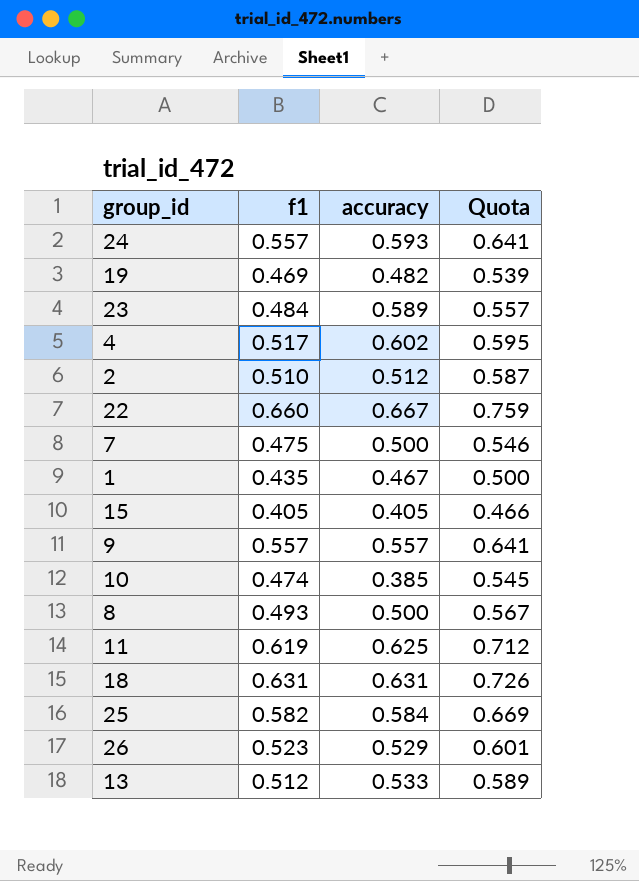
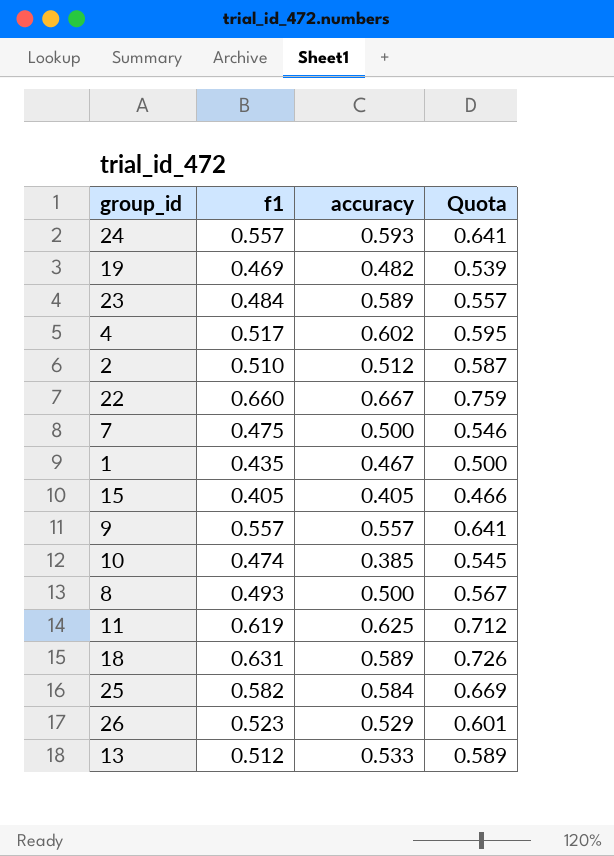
18 | accuracy: 0.631 -> 0.589

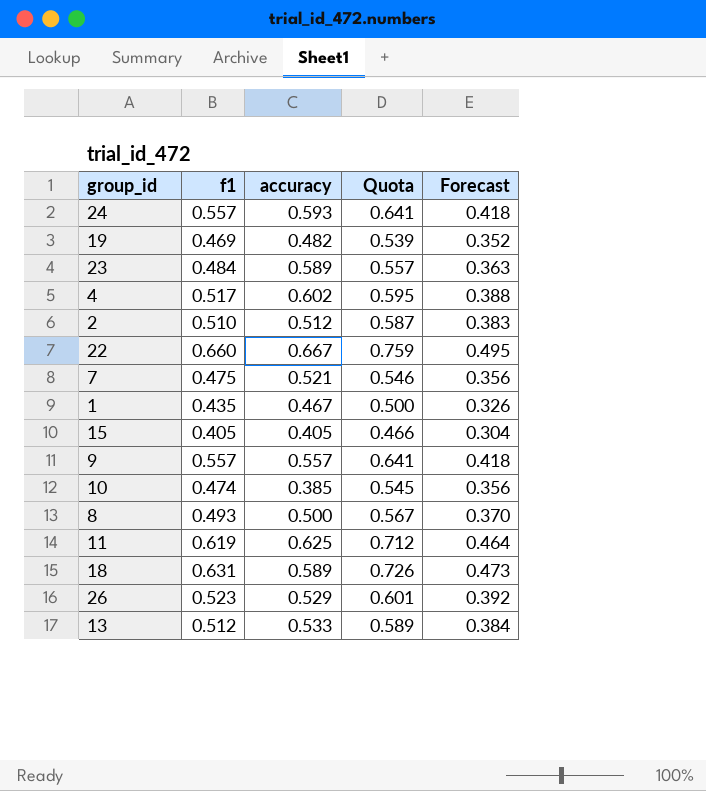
column Forecast | formula: none -> [f1] * 0.75
row 25: 0.582 | 0.584 | 0.669 -> none
7 | accuracy: 0.500 -> 0.521

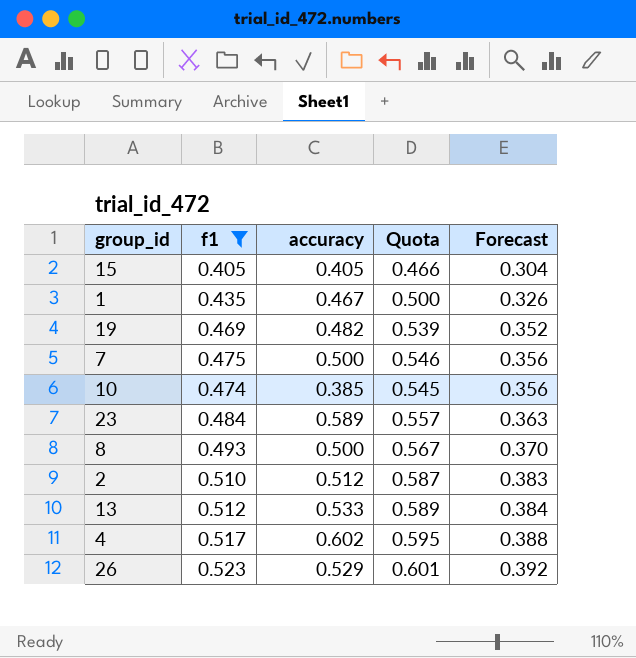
filter: none -> f1 <= 0.523
row order: none -> Forecast ascending
7 | accuracy: 0.521 -> 0.500

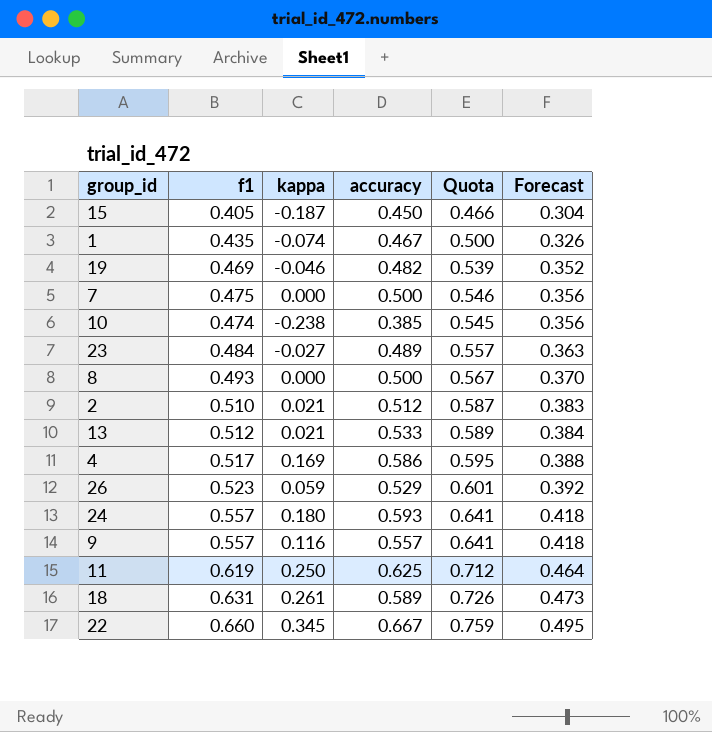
filter: f1 <= 0.523 -> none
column kappa | position: none -> 3
15 | accuracy: 0.405 -> 0.450
23 | accuracy: 0.589 -> 0.489
4 | accuracy: 0.602 -> 0.586

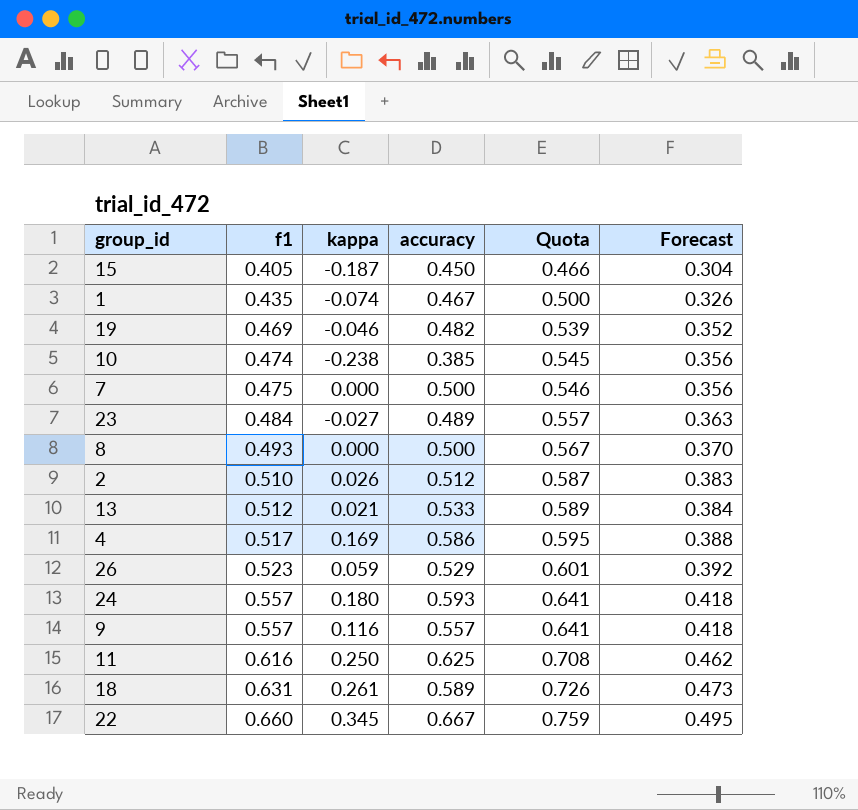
row order: Forecast ascending -> f1 ascending
2 | kappa: 0.021 -> 0.026
11 | f1: 0.619 -> 0.616
11 | Quota: 0.712 -> 0.708
11 | Forecast: 0.464 -> 0.462

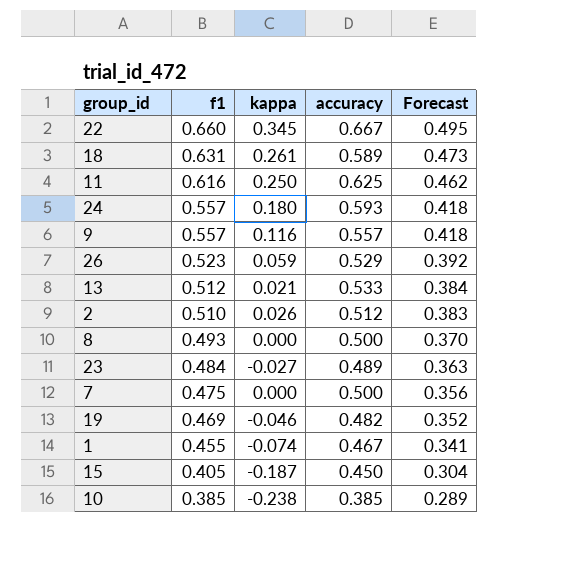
row order: f1 ascending -> f1 descending
column Quota | formula: [f1] * 1.15 -> none
row 4: 0.517 | 0.169 | 0.586 | 0.595 | 0.388 -> none
1 | f1: 0.435 -> 0.455
1 | Forecast: 0.326 -> 0.341
10 | f1: 0.474 -> 0.385
10 | Forecast: 0.356 -> 0.289

